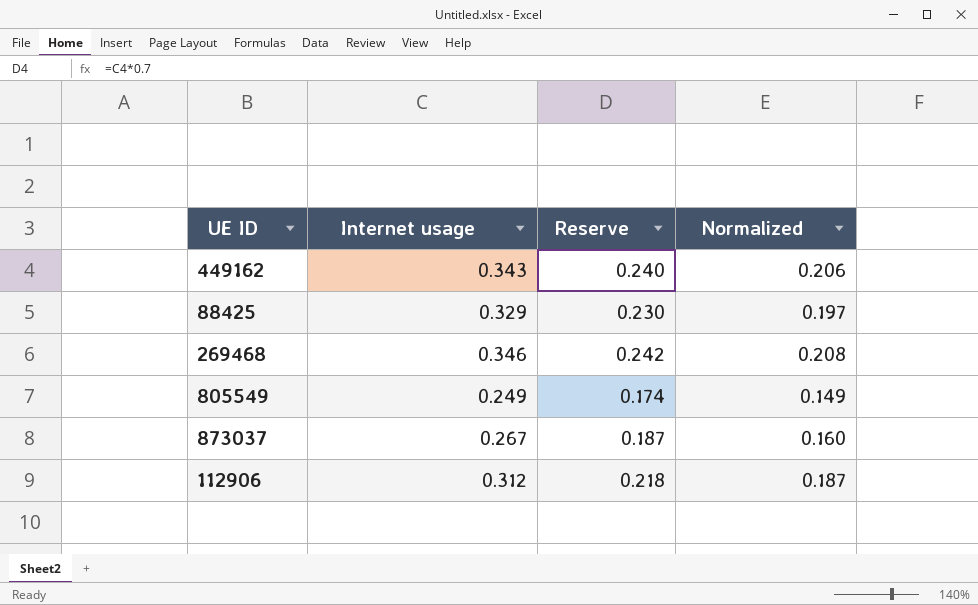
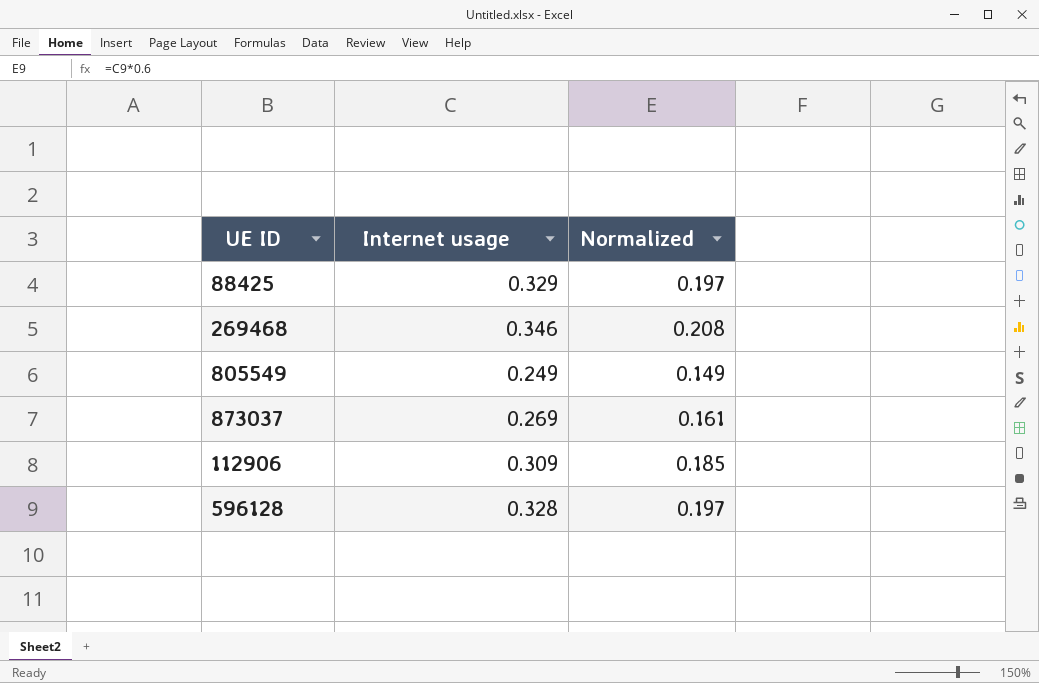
column Reserve | formula: [Internet usage] * 0.7 -> none
row 449162: 0.343 | 0.240 | 0.206 -> none
873037 | Internet usage: 0.267 -> 0.269
873037 | Normalized: 0.160 -> 0.161
112906 | Internet usage: 0.312 -> 0.309
112906 | Normalized: 0.187 -> 0.185
row 596128: none -> 0.328 | 0.197

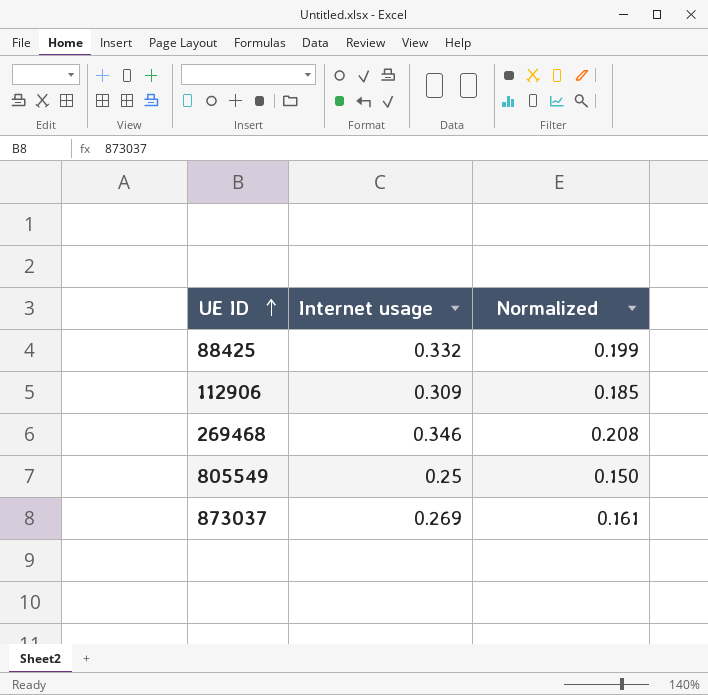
row order: none -> UE ID ascending
row 596128: 0.328 | 0.197 -> none
88425 | Internet usage: 0.329 -> 0.332
88425 | Normalized: 0.197 -> 0.199
805549 | Internet usage: 0.249 -> 0.25
805549 | Normalized: 0.149 -> 0.150

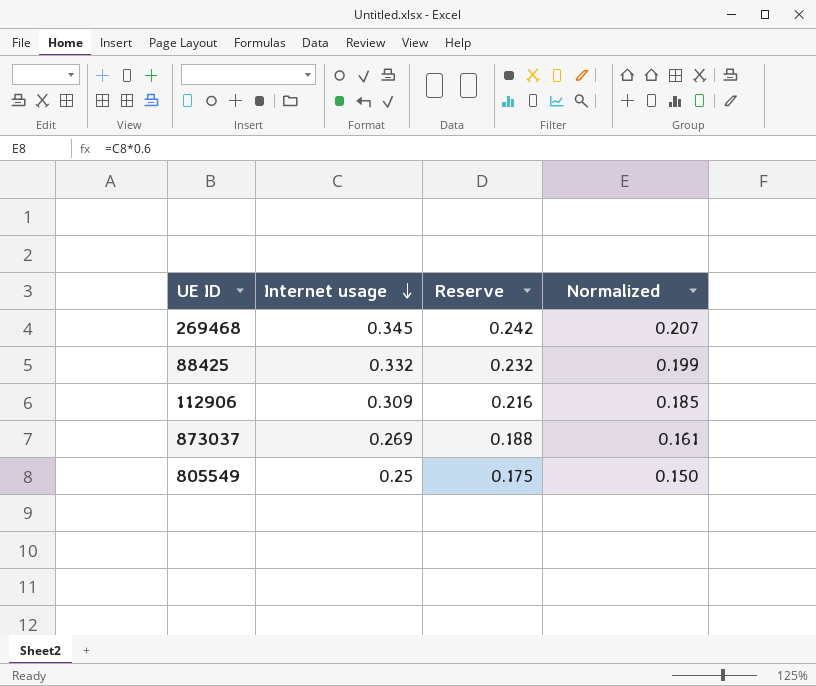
row order: UE ID ascending -> Internet usage descending
column Reserve | formula: none -> [Internet usage] * 0.7
269468 | Internet usage: 0.346 -> 0.345
269468 | Normalized: 0.208 -> 0.207

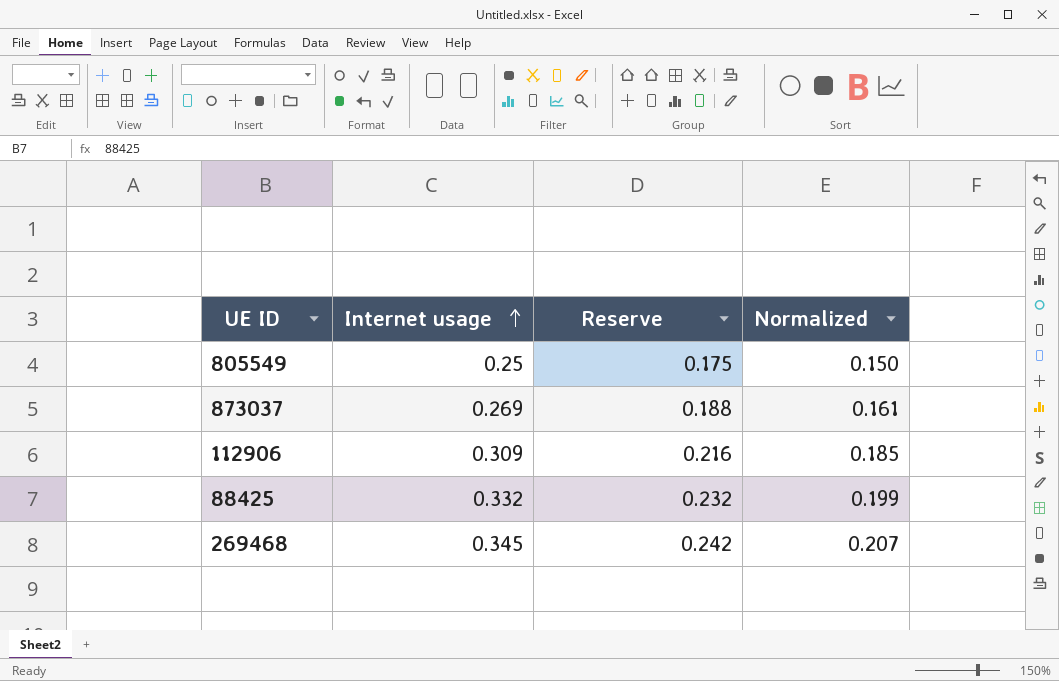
row order: Internet usage descending -> Internet usage ascending

